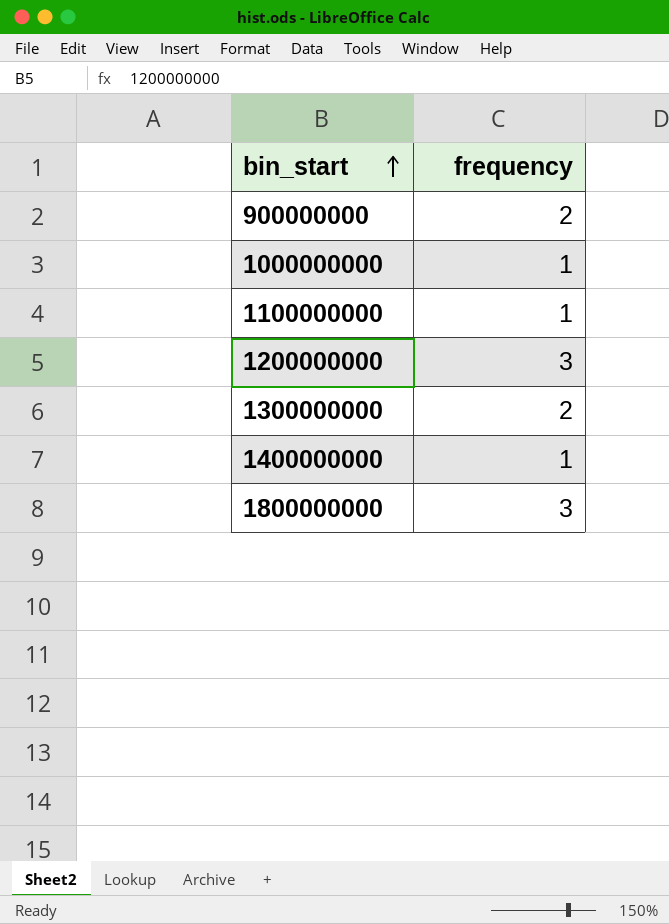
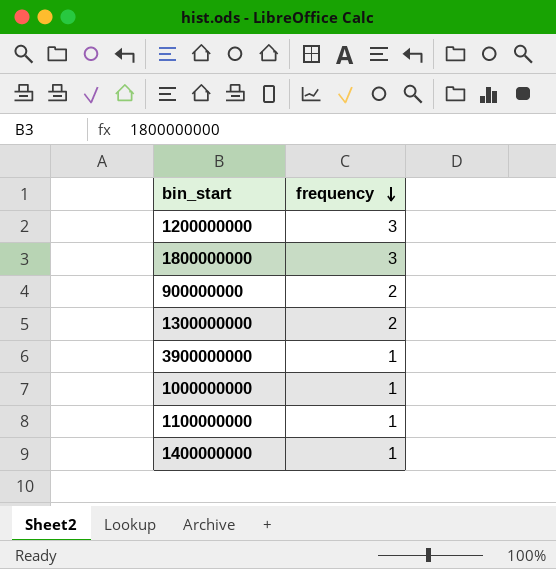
row order: bin_start ascending -> frequency descending
row 3900000000: none -> 1

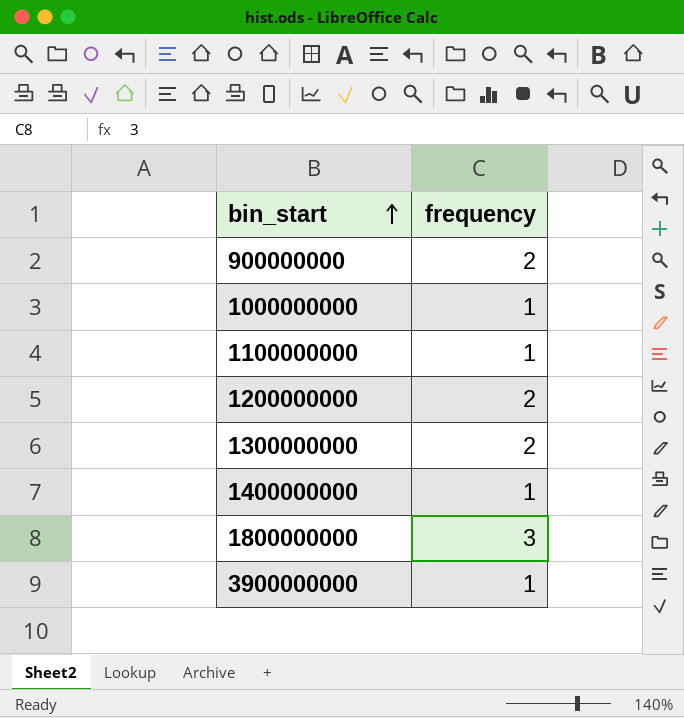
row order: frequency descending -> bin_start ascending
1200000000 | frequency: 3 -> 2

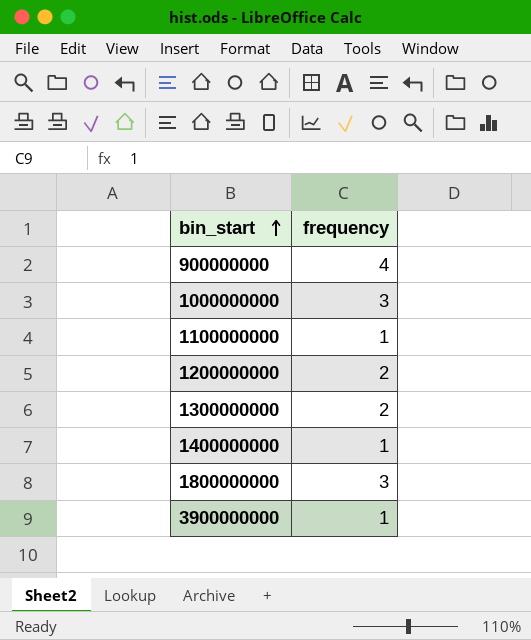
900000000 | frequency: 2 -> 4
1000000000 | frequency: 1 -> 3

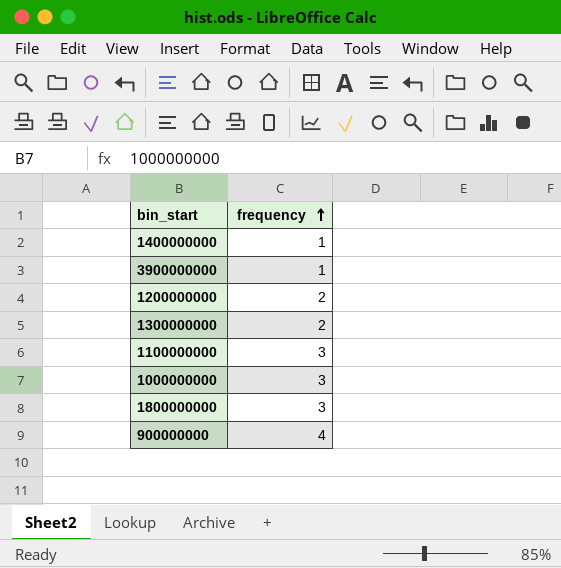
row order: bin_start ascending -> frequency ascending
1100000000 | frequency: 1 -> 3

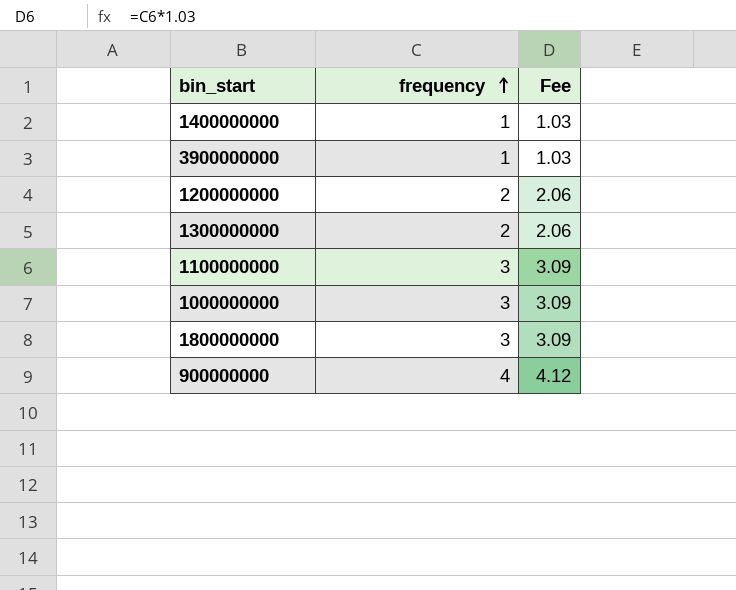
column Fee | formula: none -> [frequency] * 1.03

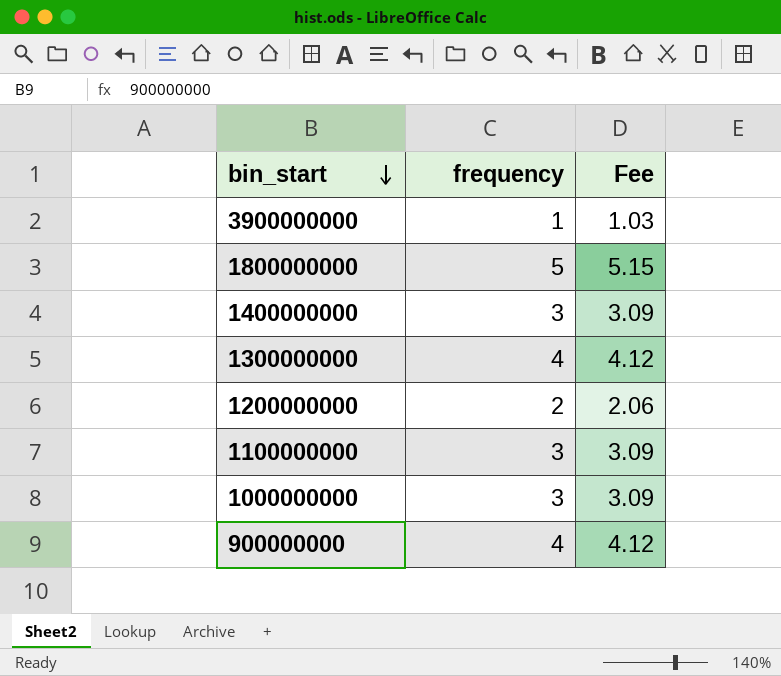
row order: frequency ascending -> bin_start descending
1800000000 | frequency: 3 -> 5
1800000000 | Fee: 3.09 -> 5.15
1400000000 | frequency: 1 -> 3
1400000000 | Fee: 1.03 -> 3.09
1300000000 | frequency: 2 -> 4
1300000000 | Fee: 2.06 -> 4.12

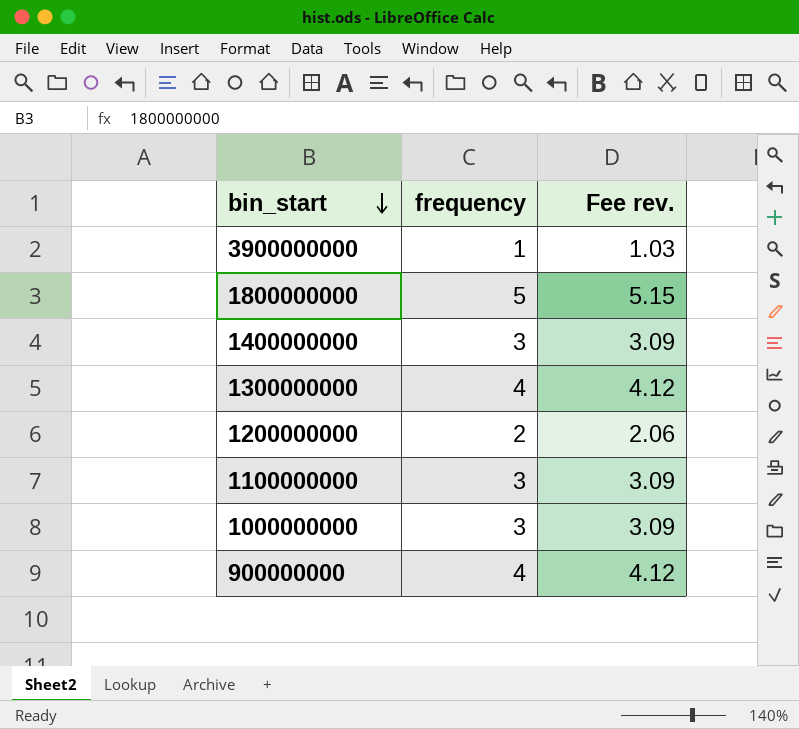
column name: Fee -> Fee rev.

